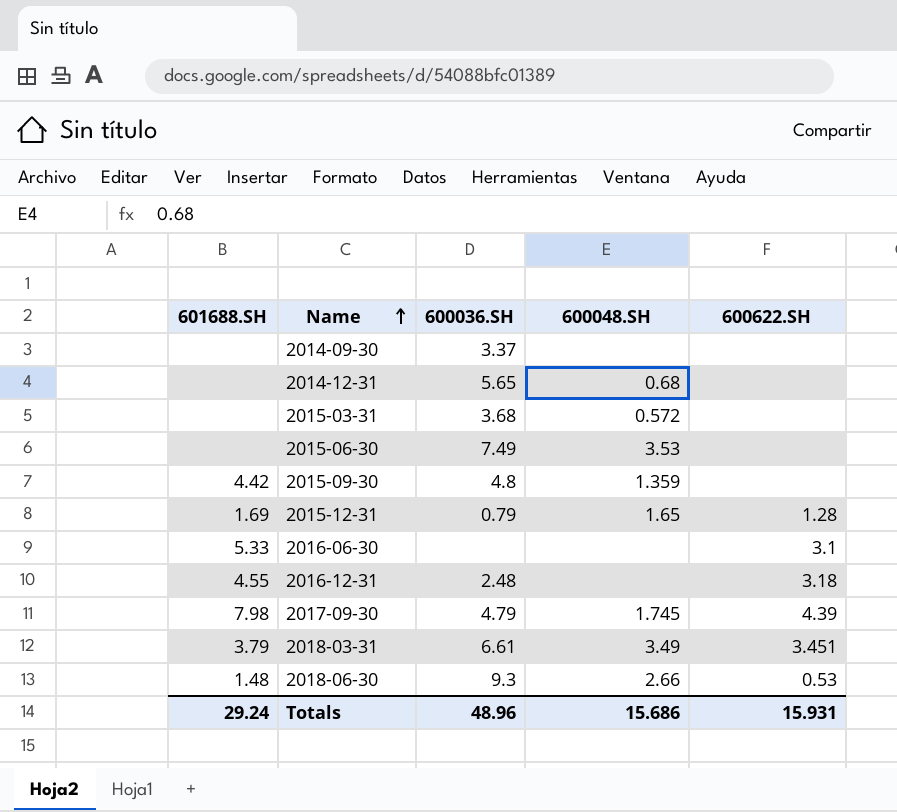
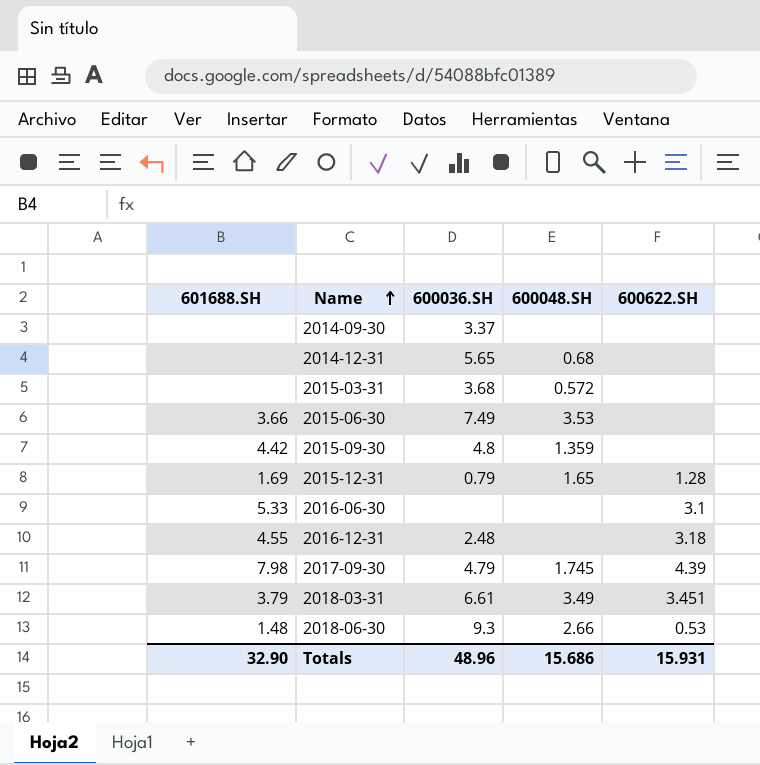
2015-06-30 | 601688.SH: none -> 3.66
Totals | 601688.SH: 29.24 -> 32.90

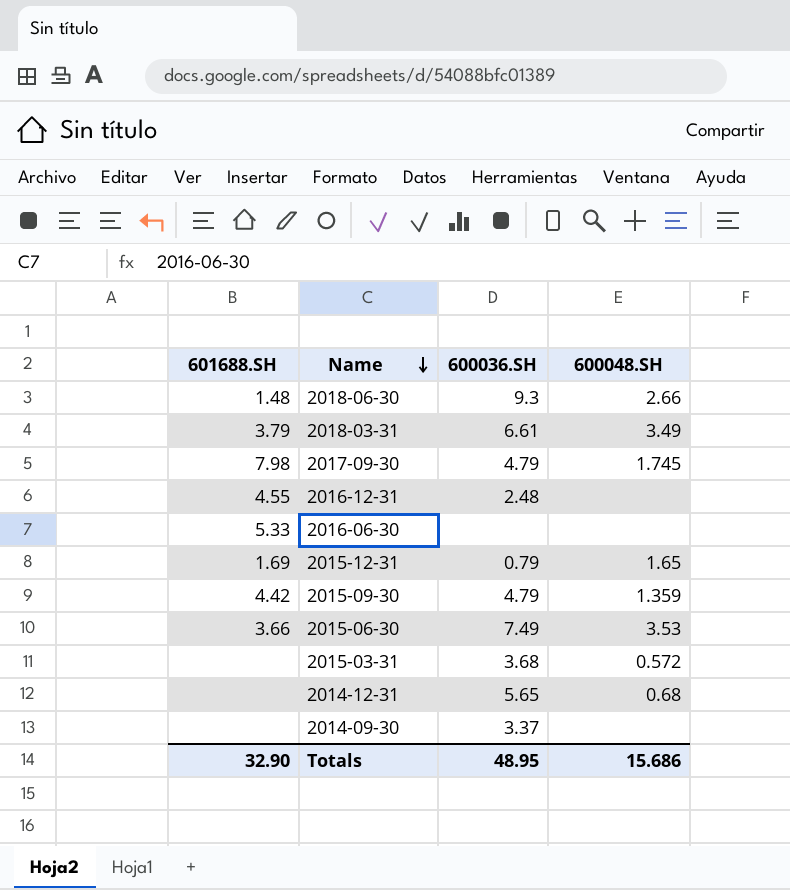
row order: Name ascending -> Name descending
column 600622.SH | position: 5 -> none
2015-09-30 | 600036.SH: 4.8 -> 4.79
Totals | 600036.SH: 48.96 -> 48.95

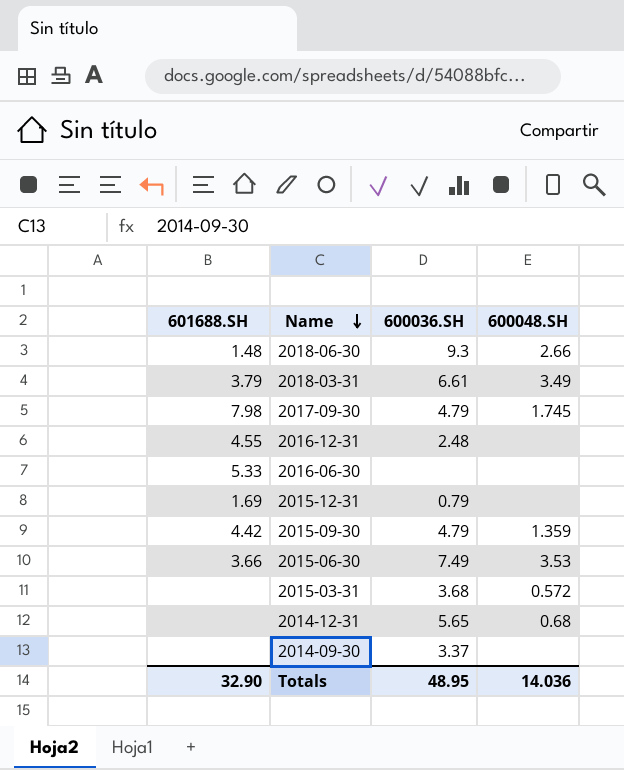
2015-12-31 | 600048.SH: 1.65 -> none
Totals | 600048.SH: 15.686 -> 14.036

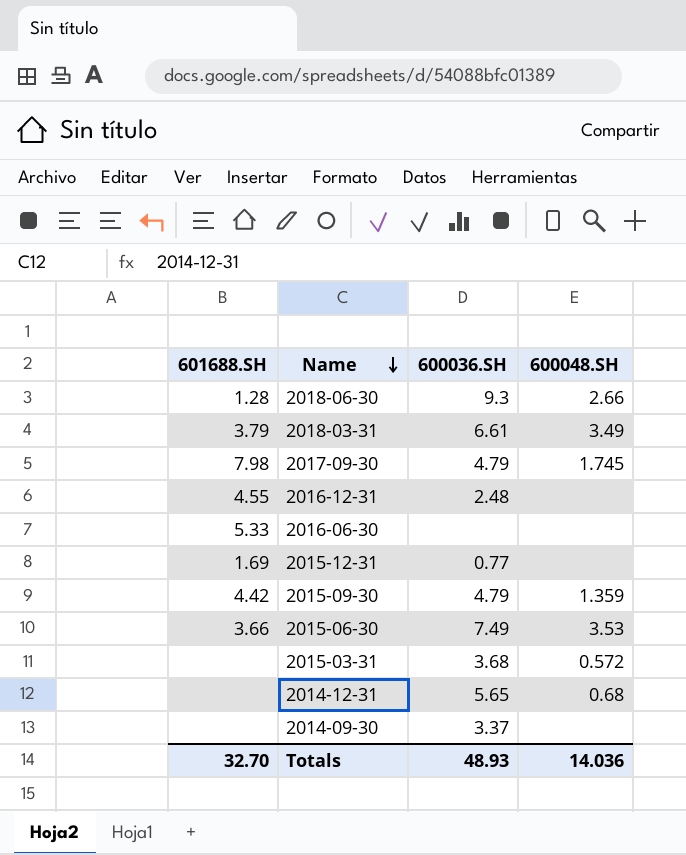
2018-06-30 | 601688.SH: 1.48 -> 1.28
2015-12-31 | 600036.SH: 0.79 -> 0.77
Totals | 601688.SH: 32.90 -> 32.70
Totals | 600036.SH: 48.95 -> 48.93

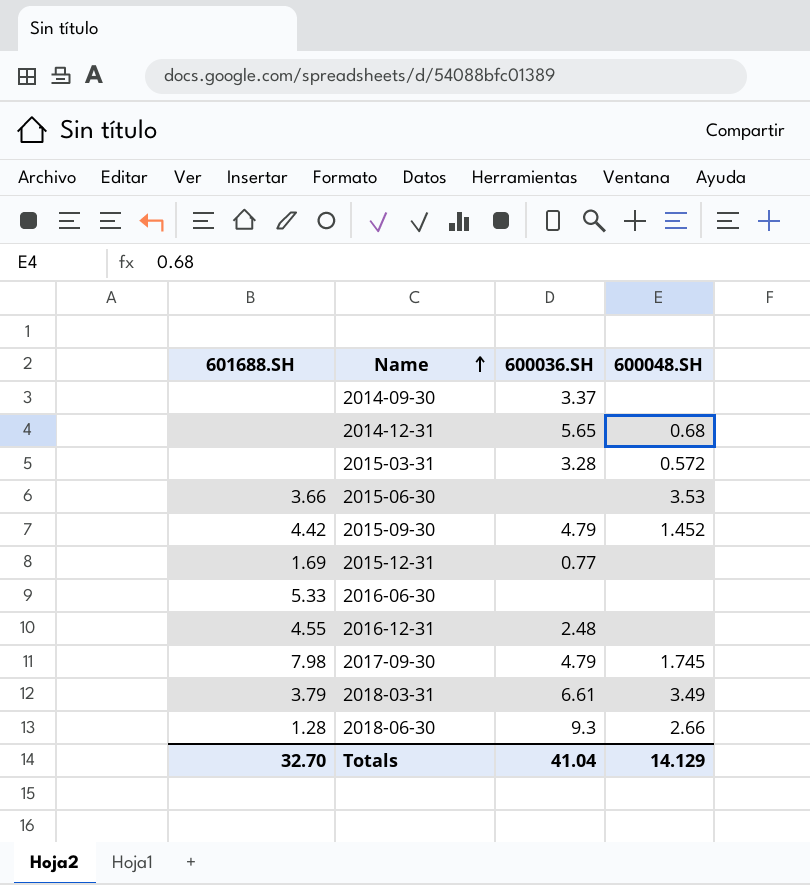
row order: Name descending -> Name ascending
2015-03-31 | 600036.SH: 3.68 -> 3.28
2015-06-30 | 600036.SH: 7.49 -> none
2015-09-30 | 600048.SH: 1.359 -> 1.452
Totals | 600036.SH: 48.93 -> 41.04
Totals | 600048.SH: 14.036 -> 14.129

